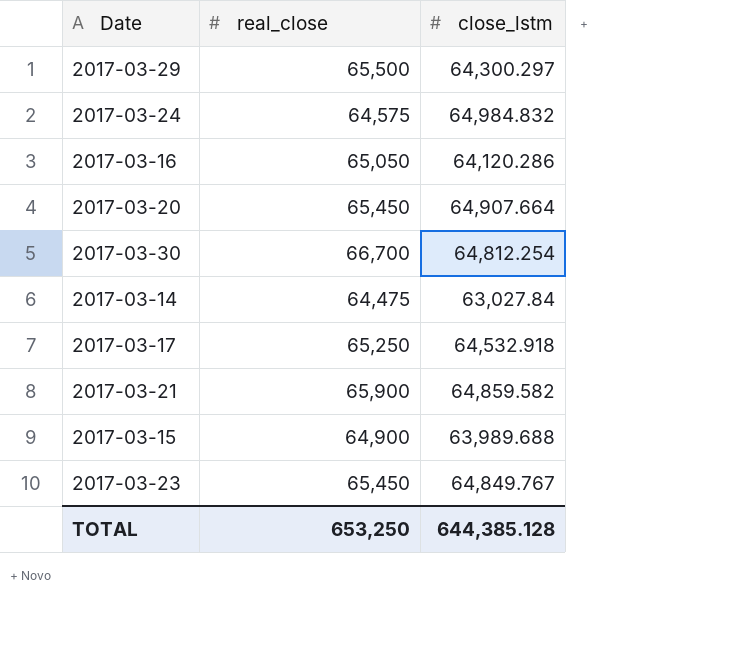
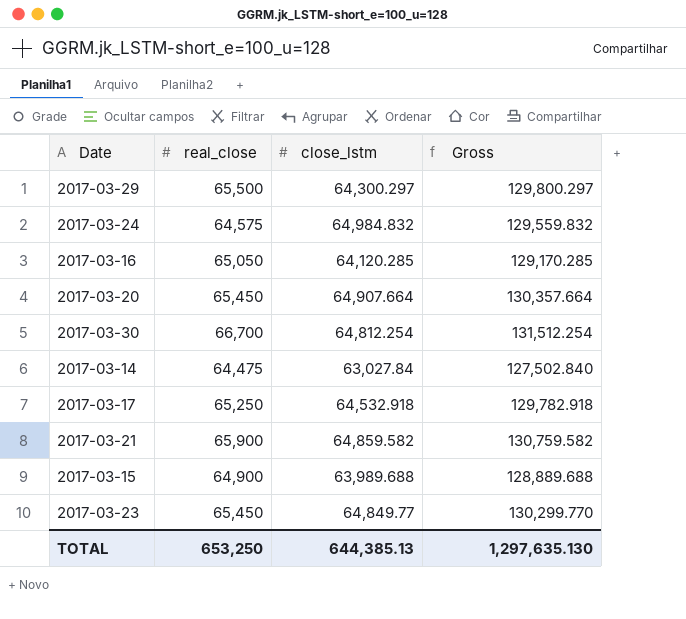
column Gross | formula: none -> [real_close] + [close_lstm]
2017-03-16 | close_lstm: 64,120.286 -> 64,120.285
2017-03-23 | close_lstm: 64,849.767 -> 64,849.77
TOTAL | close_lstm: 644,385.128 -> 644,385.13

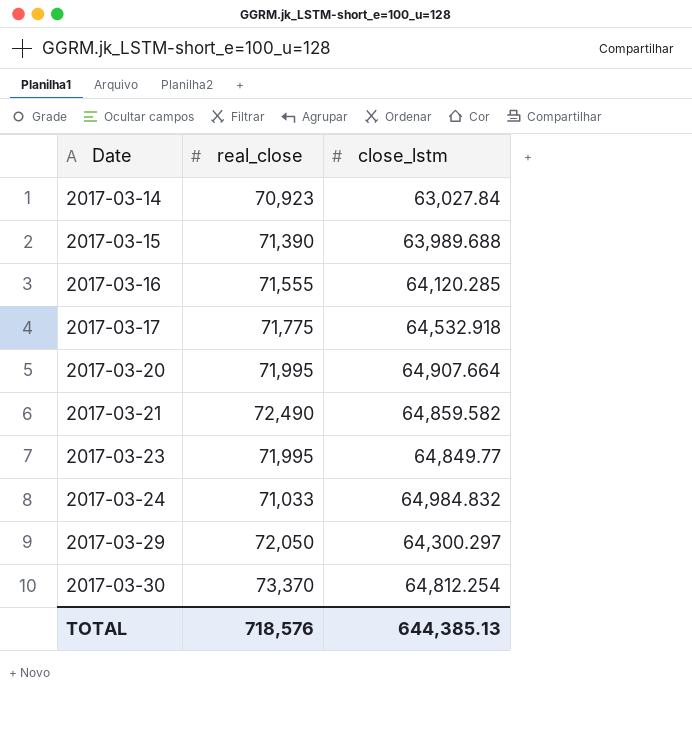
row order: none -> Date ascending
column Gross | formula: [real_close] + [close_lstm] -> none
2017-03-14 | real_close: 64,475 -> 70,923
2017-03-15 | real_close: 64,900 -> 71,390
2017-03-16 | real_close: 65,050 -> 71,555
2017-03-17 | real_close: 65,250 -> 71,775
2017-03-20 | real_close: 65,450 -> 71,995
2017-03-21 | real_close: 65,900 -> 72,490
2017-03-23 | real_close: 65,450 -> 71,995
2017-03-24 | real_close: 64,575 -> 71,033
2017-03-29 | real_close: 65,500 -> 72,050
2017-03-30 | real_close: 66,700 -> 73,370
TOTAL | real_close: 653,250 -> 718,576

